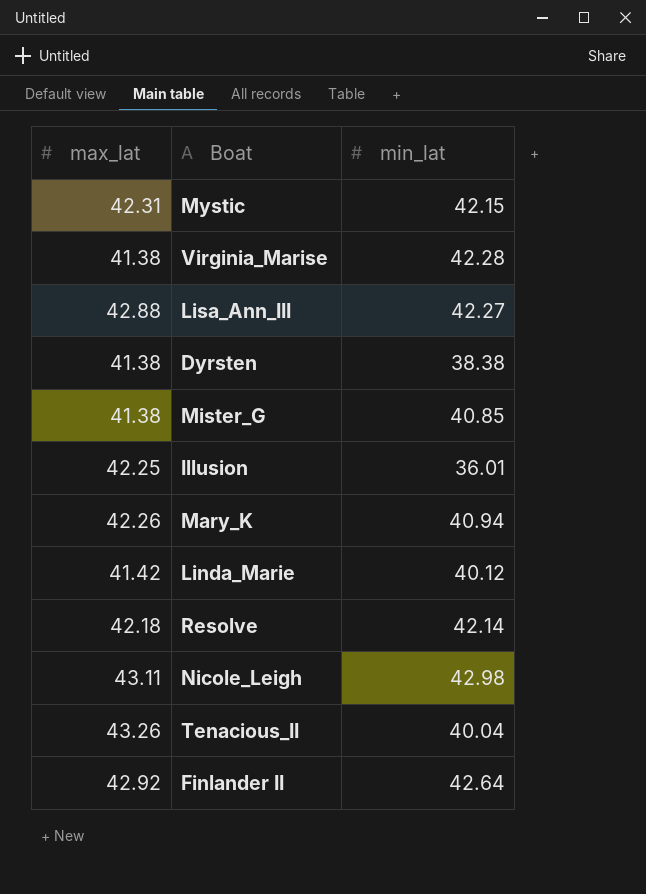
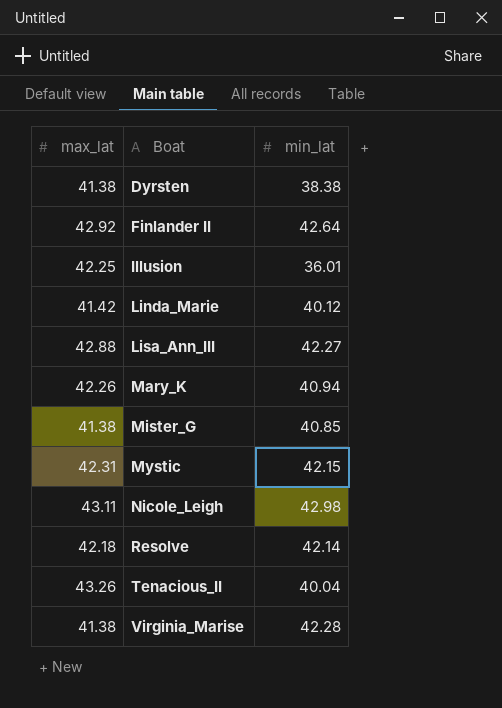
row order: none -> Boat ascending

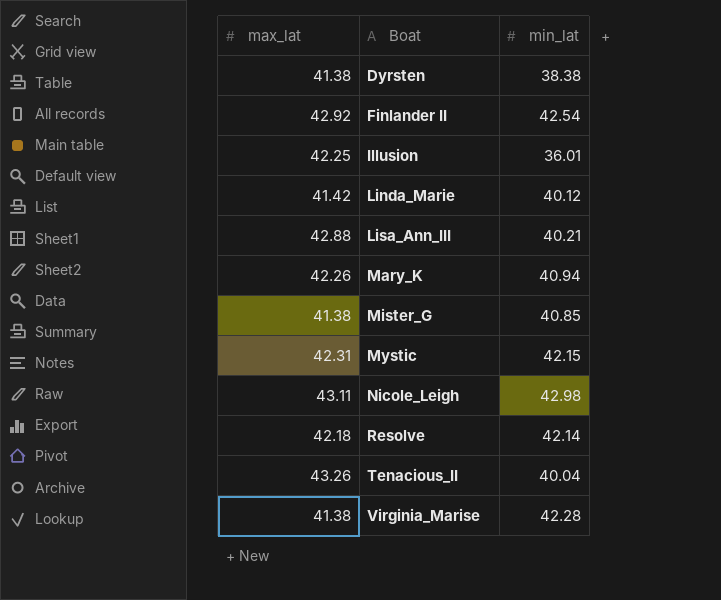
Finlander II | min_lat: 42.64 -> 42.54
Lisa_Ann_III | min_lat: 42.27 -> 40.21

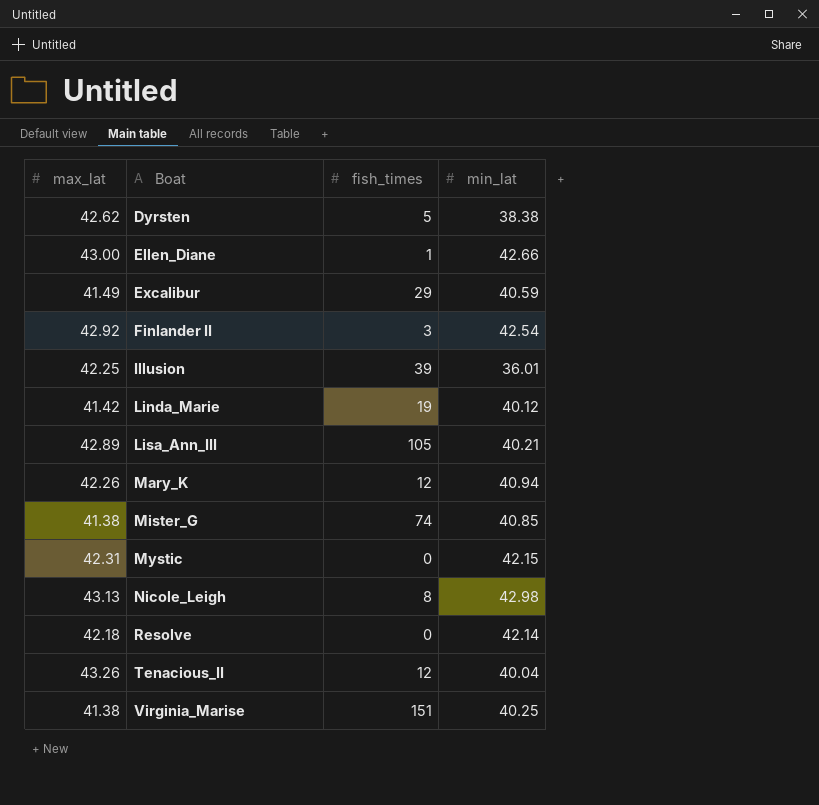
column fish_times | position: none -> 3
Dyrsten | max_lat: 41.38 -> 42.62
row Ellen_Diane: none -> 43.00 | 1 | 42.66
row Excalibur: none -> 41.49 | 29 | 40.59
Lisa_Ann_III | max_lat: 42.88 -> 42.89
Nicole_Leigh | max_lat: 43.11 -> 43.13
Virginia_Marise | min_lat: 42.28 -> 40.25

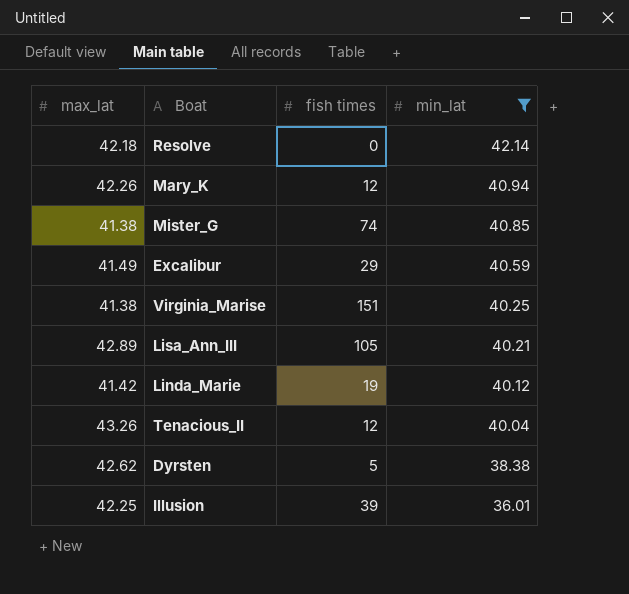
filter: none -> min_lat <= 42.14
row order: Boat ascending -> min_lat descending
column name: fish_times -> fish times

